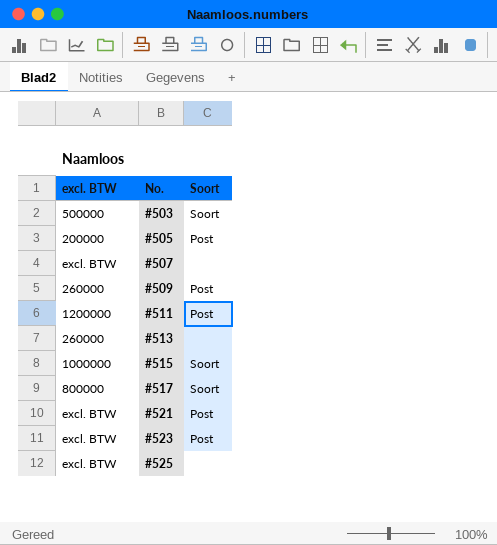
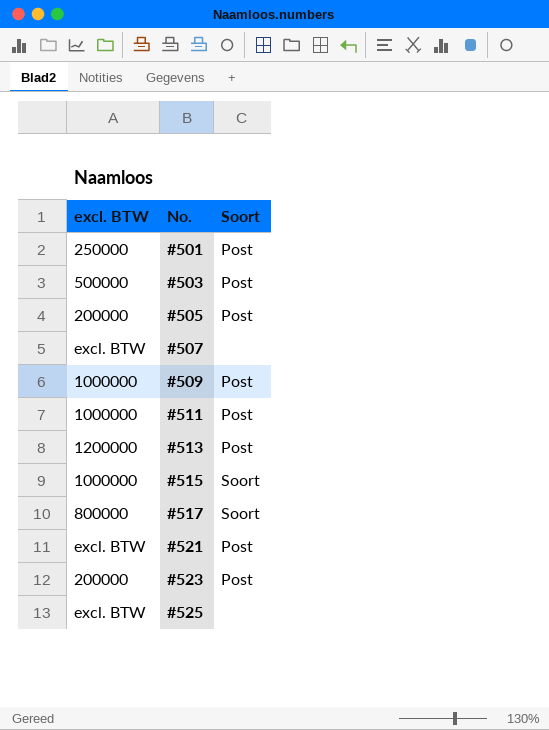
row #501: none -> 250000 | Post
#503 | Soort: Soort -> Post
#509 | excl. BTW: 260000 -> 1000000
#511 | excl. BTW: 1200000 -> 1000000
#513 | excl. BTW: 260000 -> 1200000
#513 | Soort: none -> Post
#523 | excl. BTW: excl. BTW -> 200000

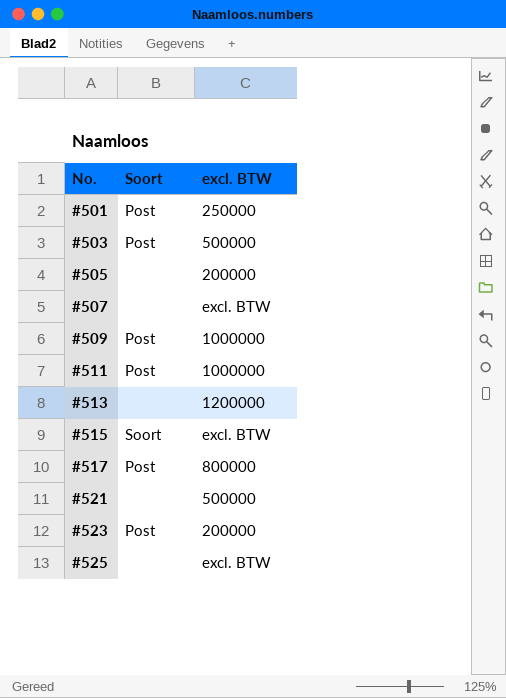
column excl. BTW | position: 1 -> 3
#505 | Soort: Post -> none
#513 | Soort: Post -> none
#515 | excl. BTW: 1000000 -> excl. BTW
#517 | Soort: Soort -> Post
#521 | Soort: Post -> none
#521 | excl. BTW: excl. BTW -> 500000

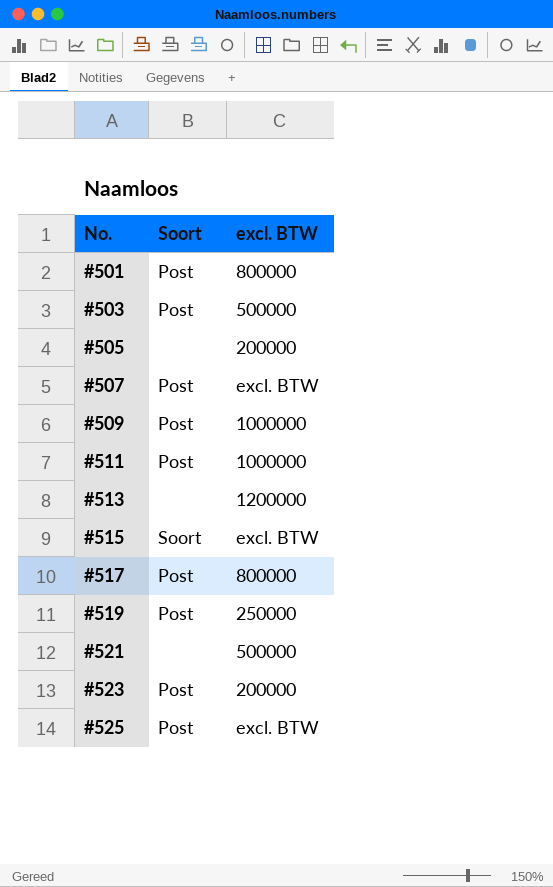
#501 | excl. BTW: 250000 -> 800000
#507 | Soort: none -> Post
row #519: none -> Post | 250000
#525 | Soort: none -> Post

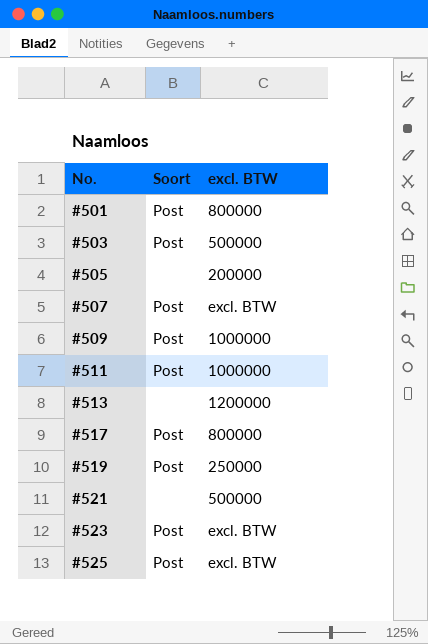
row #515: Soort | excl. BTW -> none
#523 | excl. BTW: 200000 -> excl. BTW

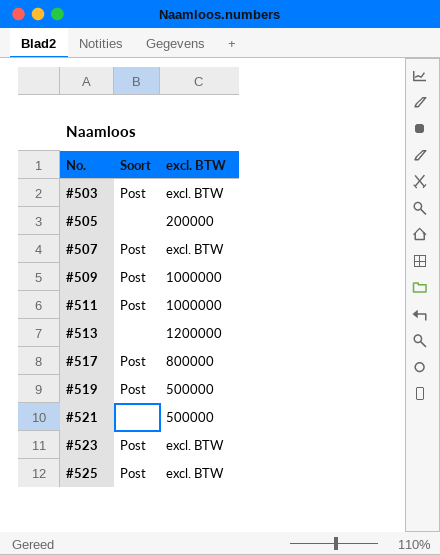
row #501: Post | 800000 -> none
#503 | excl. BTW: 500000 -> excl. BTW
#519 | excl. BTW: 250000 -> 500000

